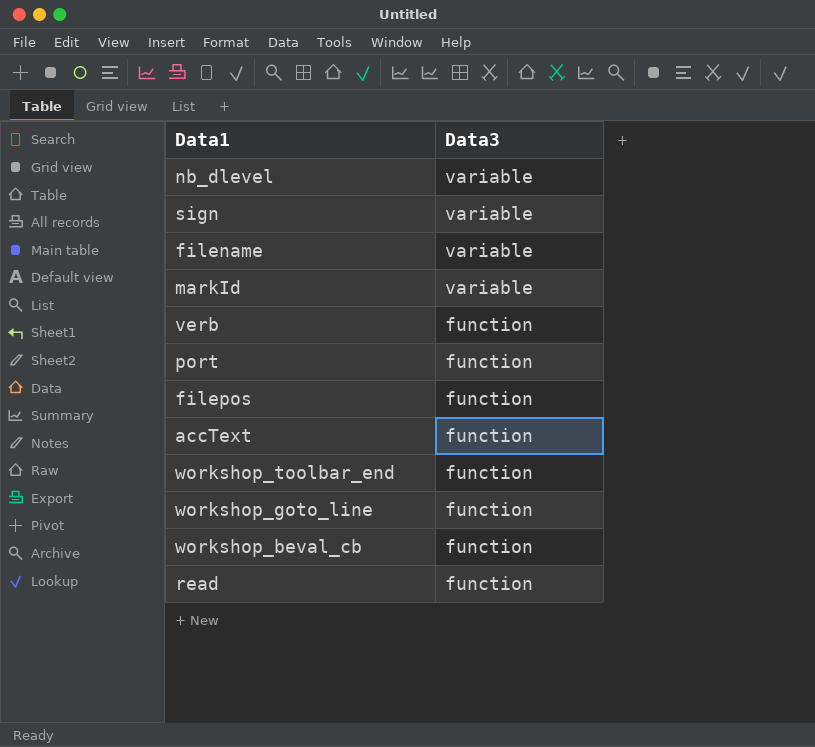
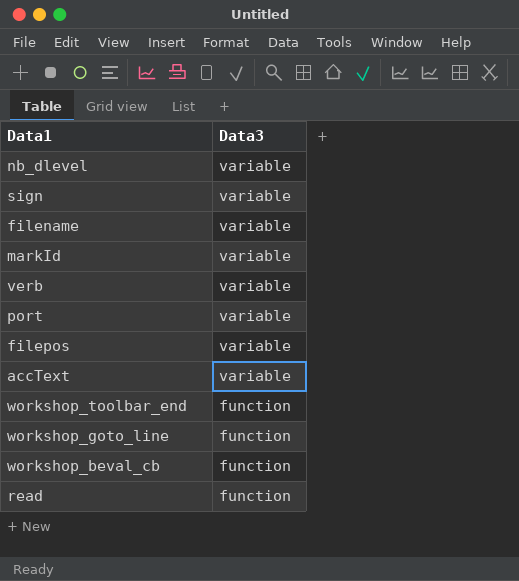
verb | Data3: function -> variable
port | Data3: function -> variable
filepos | Data3: function -> variable
accText | Data3: function -> variable

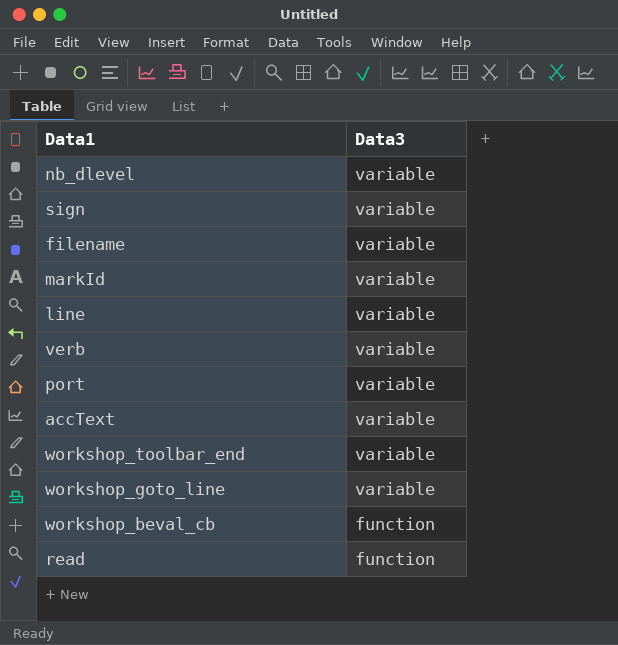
row filepos: variable -> none
row line: none -> variable
workshop_toolbar_end | Data3: function -> variable
workshop_goto_line | Data3: function -> variable

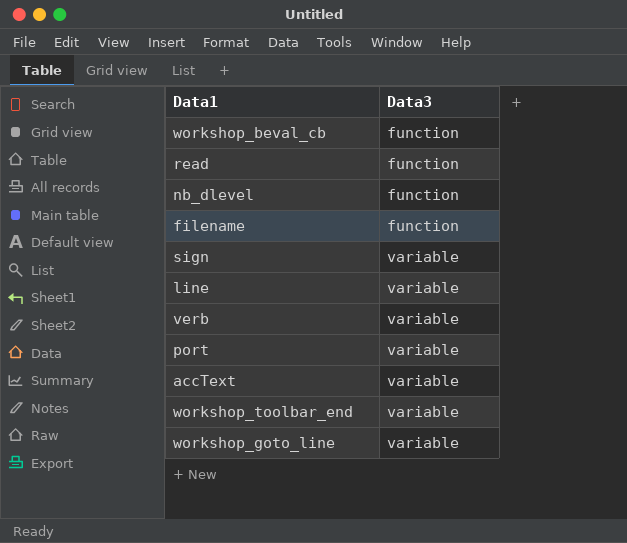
row order: Data3 descending -> Data3 ascending
row markId: variable -> none
nb_dlevel | Data3: variable -> function
filename | Data3: variable -> function

